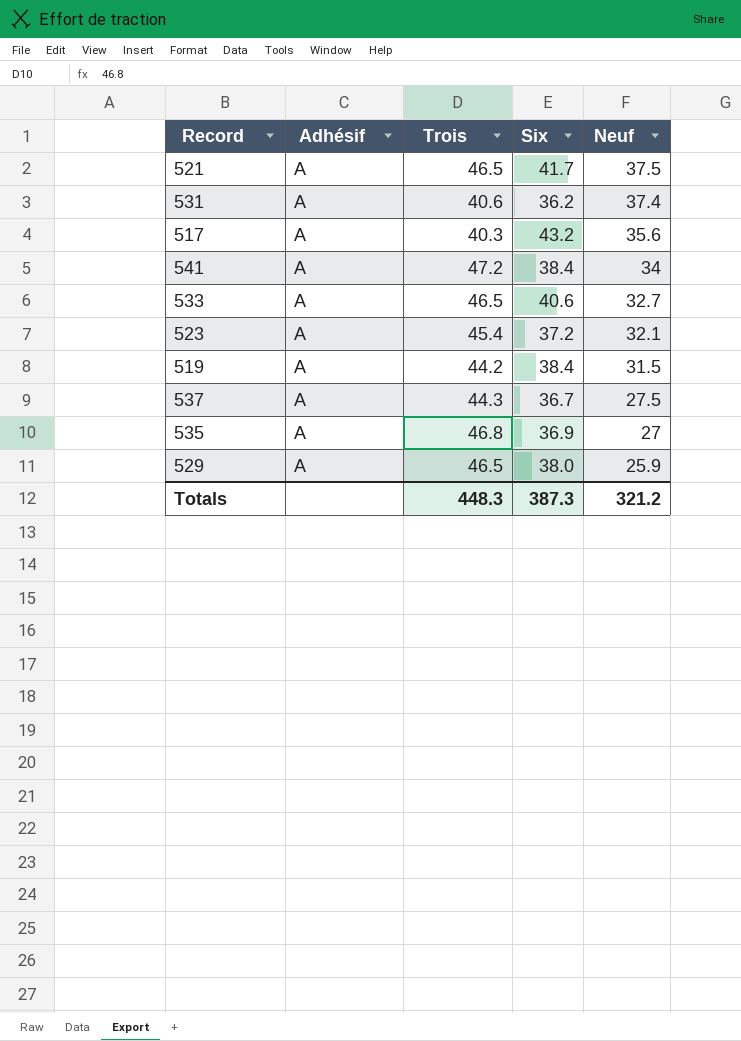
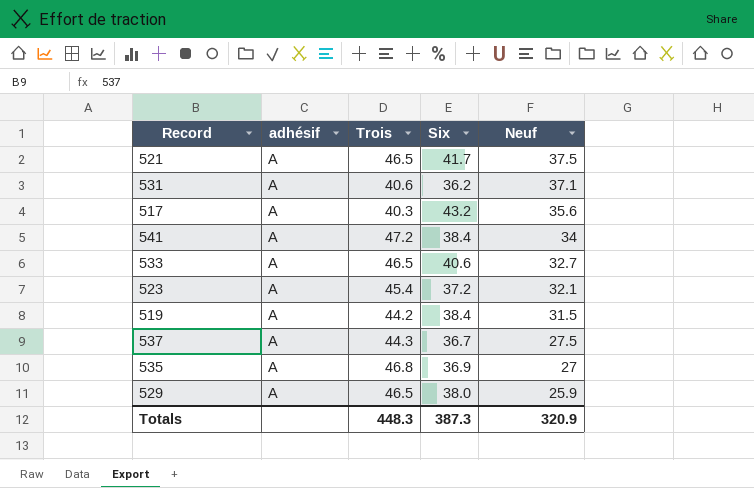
column name: Adhésif -> adhésif
531 | Neuf: 37.4 -> 37.1
Totals | Neuf: 321.2 -> 320.9

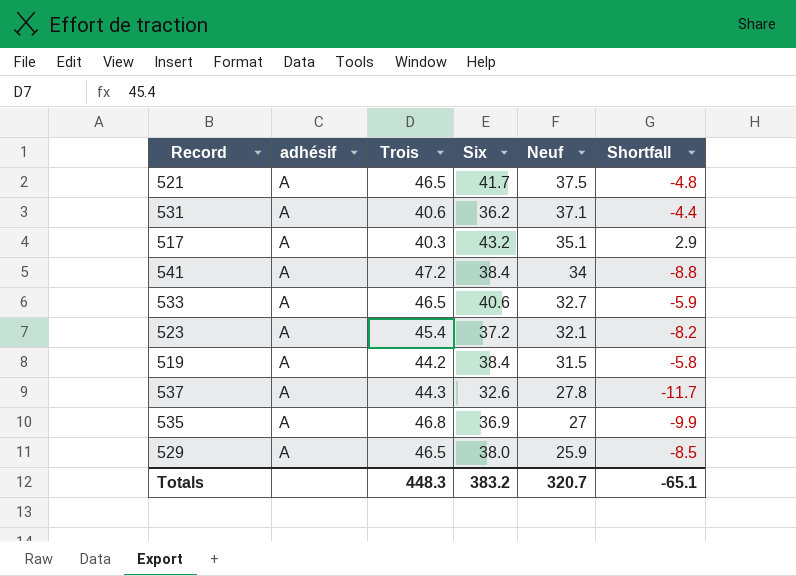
column Shortfall | formula: none -> [Six] - [Trois]
517 | Neuf: 35.6 -> 35.1
537 | Six: 36.7 -> 32.6
537 | Neuf: 27.5 -> 27.8
Totals | Six: 387.3 -> 383.2
Totals | Neuf: 320.9 -> 320.7

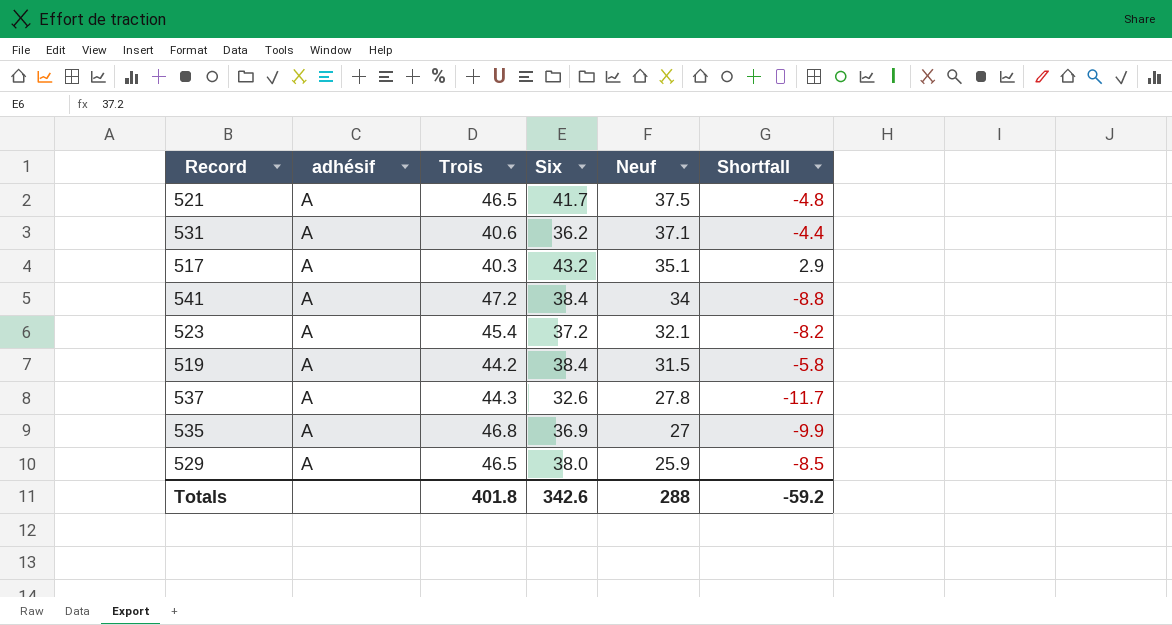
row 533: A | 46.5 | 40.6 | 32.7 | -5.9 -> none
Totals | Trois: 448.3 -> 401.8
Totals | Six: 383.2 -> 342.6
Totals | Neuf: 320.7 -> 288
Totals | Shortfall: -65.1 -> -59.2

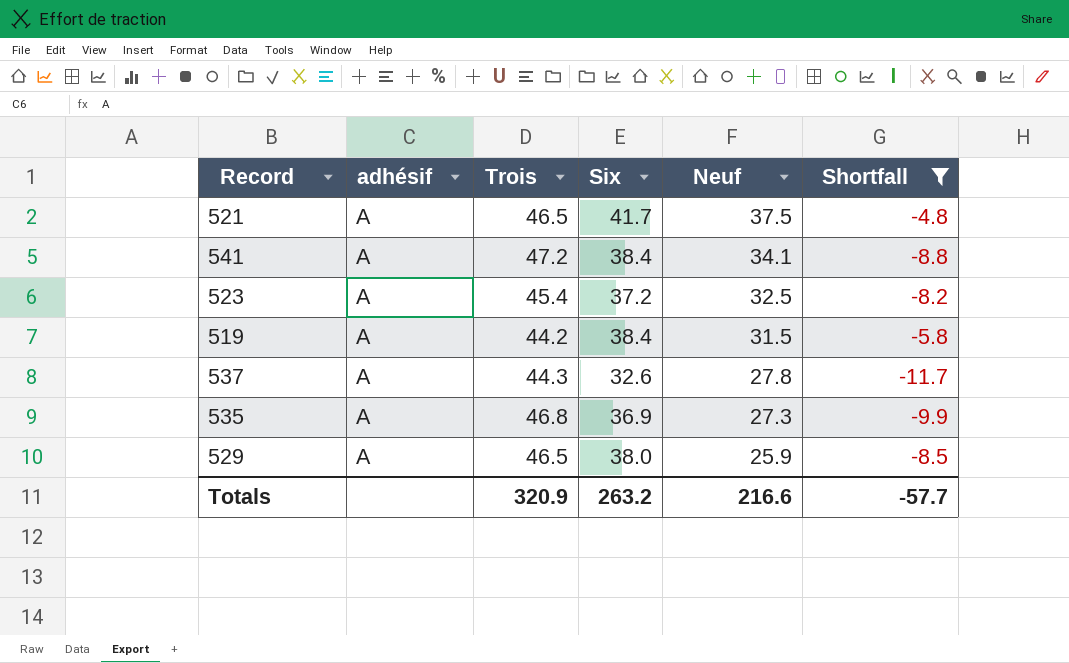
filter: none -> Shortfall <= -4.8
541 | Neuf: 34 -> 34.1
523 | Neuf: 32.1 -> 32.5
535 | Neuf: 27 -> 27.3
Totals | Trois: 401.8 -> 320.9
Totals | Six: 342.6 -> 263.2
Totals | Neuf: 288 -> 216.6
Totals | Shortfall: -59.2 -> -57.7

